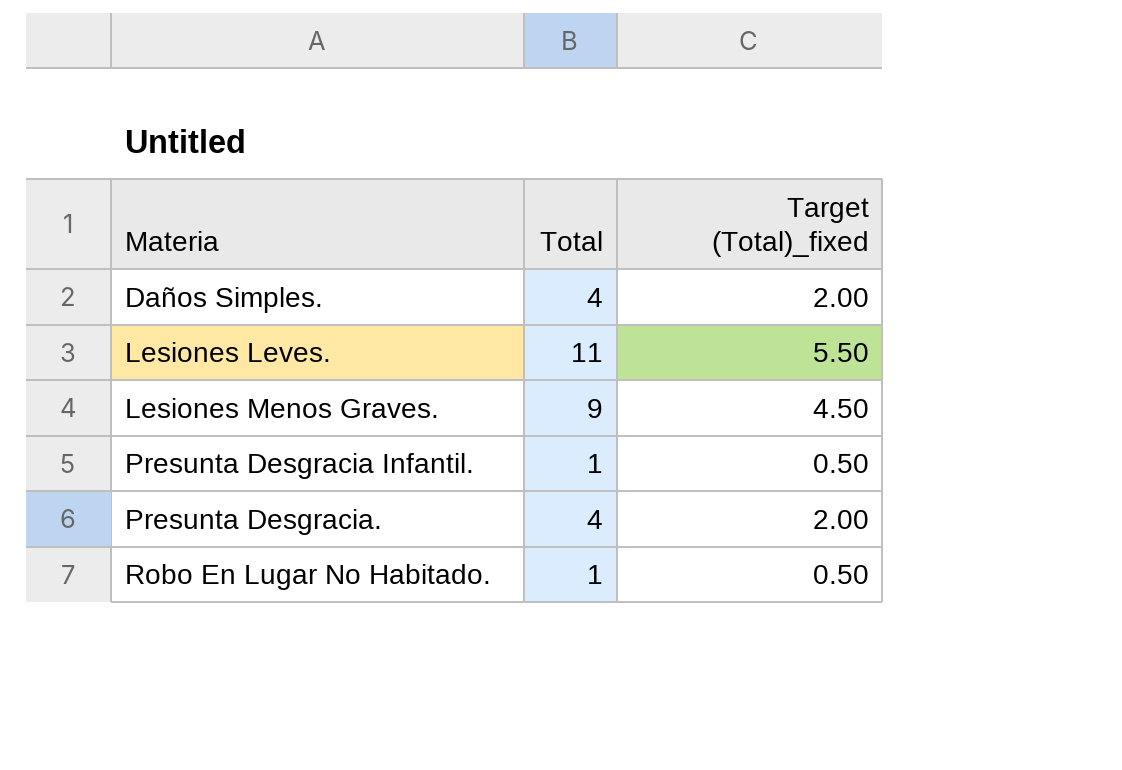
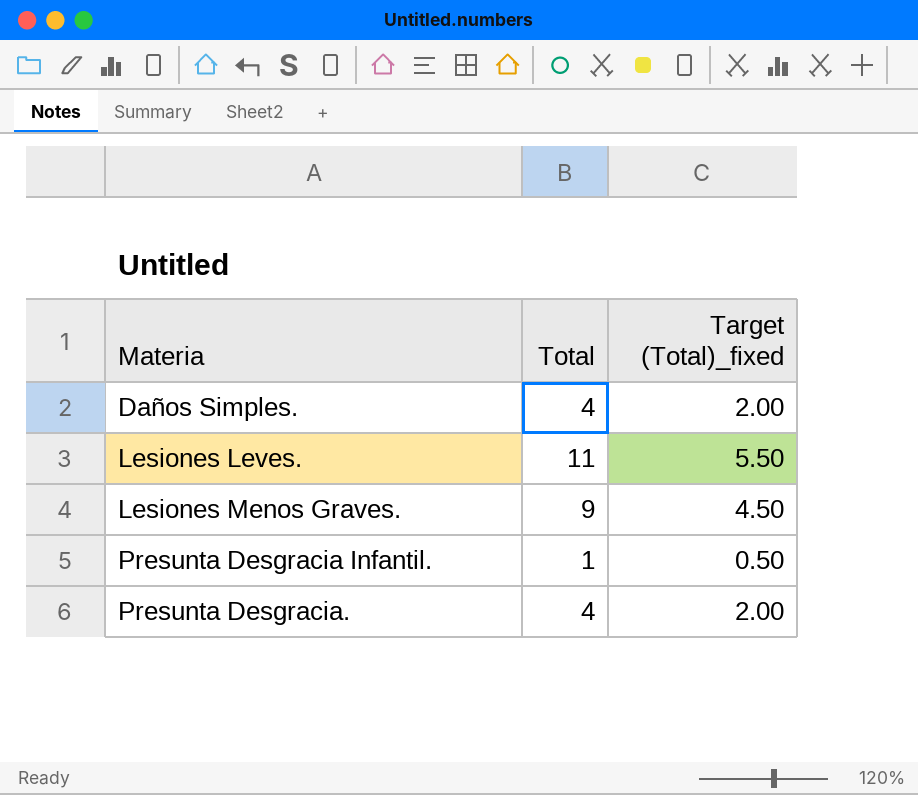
row Robo En Lugar No Habitado.: 1 | 0.50 -> none

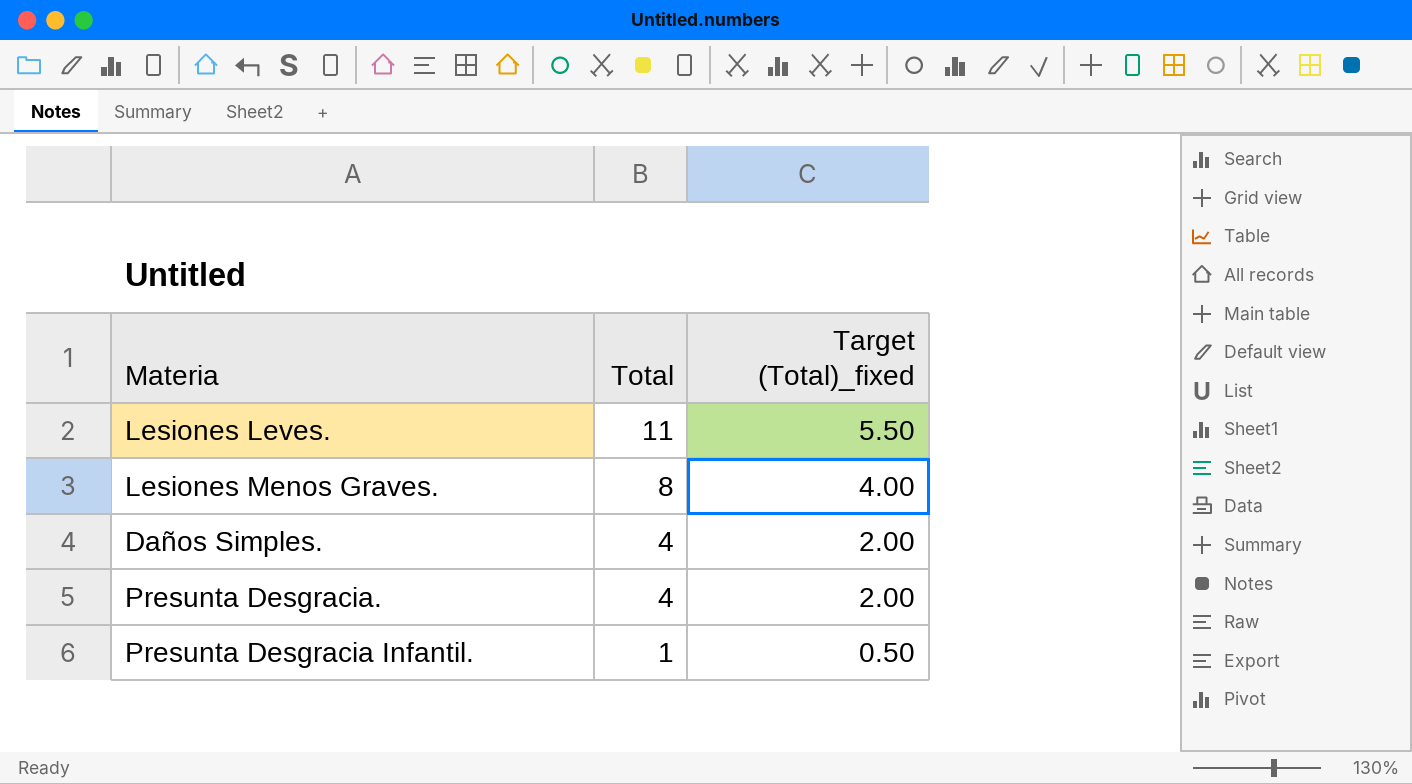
row order: Materia ascending -> Total descending
Lesiones Menos Graves. | Total: 9 -> 8
Lesiones Menos Graves. | Target (Total)_fixed: 4.50 -> 4.00

